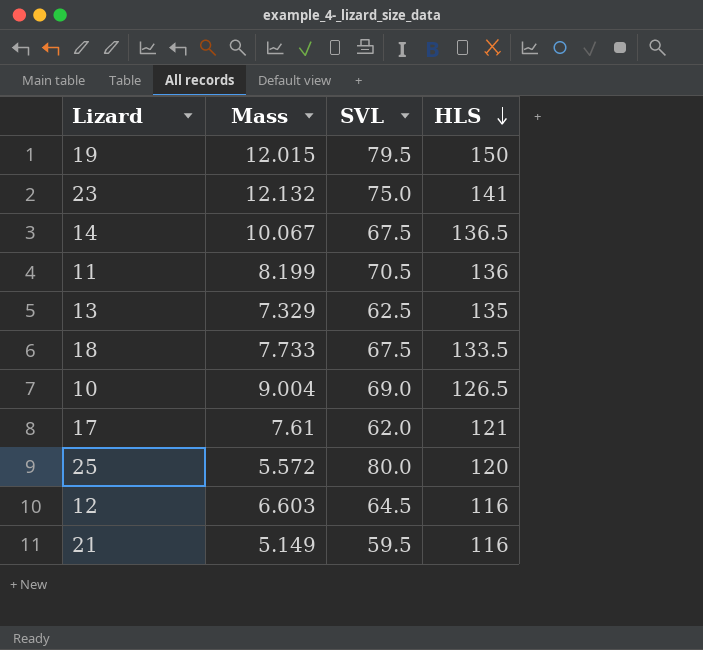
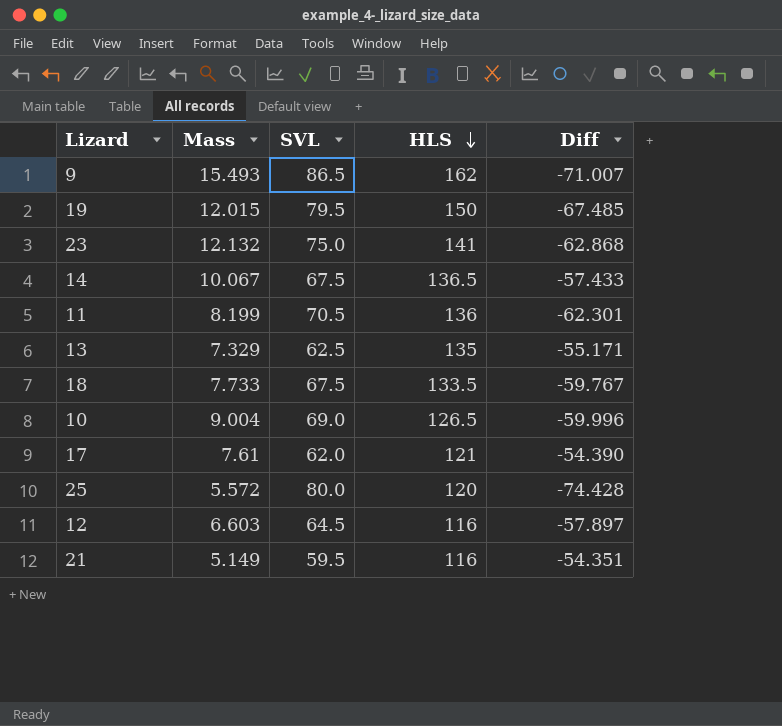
column Diff | formula: none -> [Mass] - [SVL]
row 9: none -> 15.493 | 86.5 | 162 | -71.007

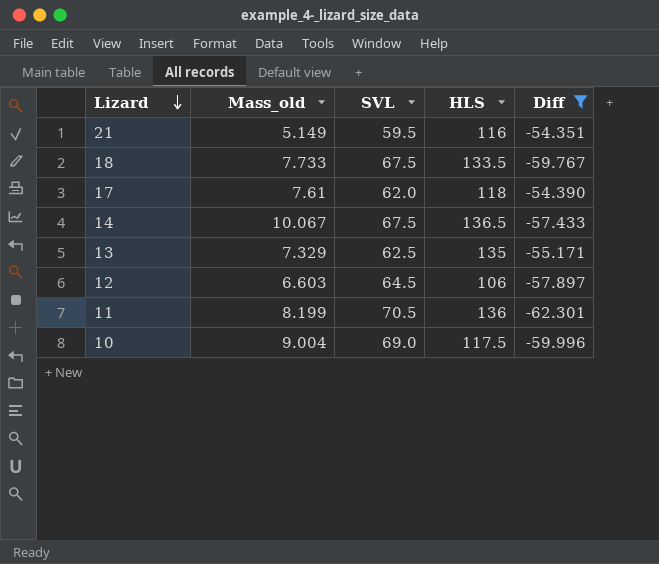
filter: none -> Diff >= -62.301
row order: HLS descending -> Lizard descending
column name: Mass -> Mass_old
17 | HLS: 121 -> 118
12 | HLS: 116 -> 106
10 | HLS: 126.5 -> 117.5

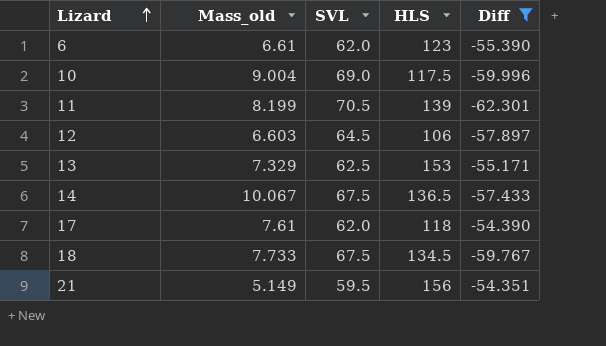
row order: Lizard descending -> Lizard ascending
row 6: none -> 6.61 | 62.0 | 123 | -55.390
11 | HLS: 136 -> 139
13 | HLS: 135 -> 153
18 | HLS: 133.5 -> 134.5
21 | HLS: 116 -> 156

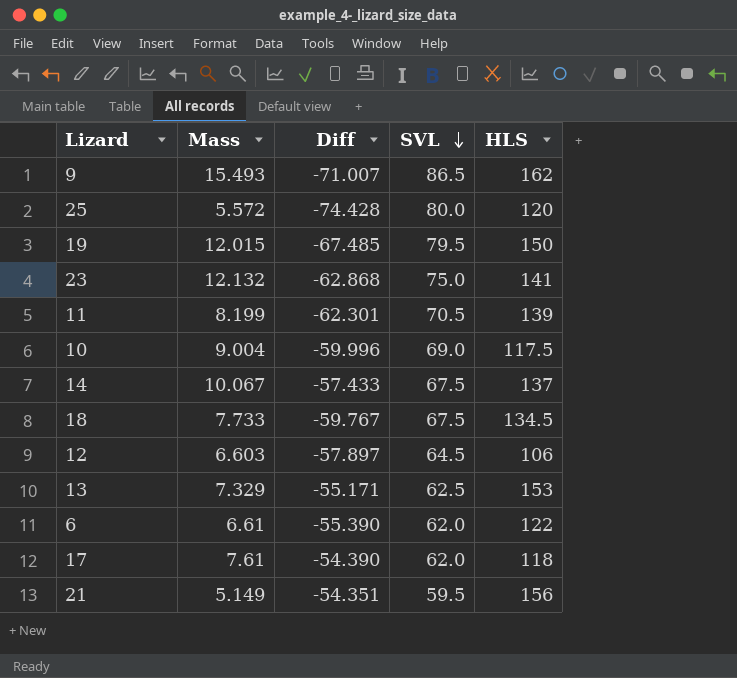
filter: Diff >= -62.301 -> none
row order: Lizard ascending -> SVL descending
column name: Mass_old -> Mass
column Diff | position: 5 -> 3
14 | HLS: 136.5 -> 137
6 | HLS: 123 -> 122

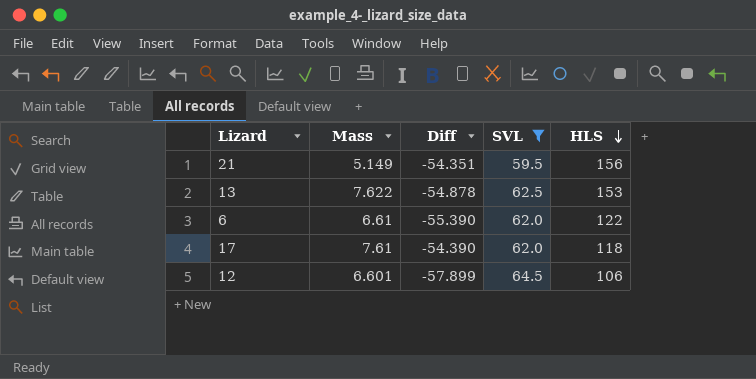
filter: none -> SVL <= 64.5
row order: SVL descending -> HLS descending
13 | Mass: 7.329 -> 7.622
13 | Diff: -55.171 -> -54.878
12 | Mass: 6.603 -> 6.601
12 | Diff: -57.897 -> -57.899

